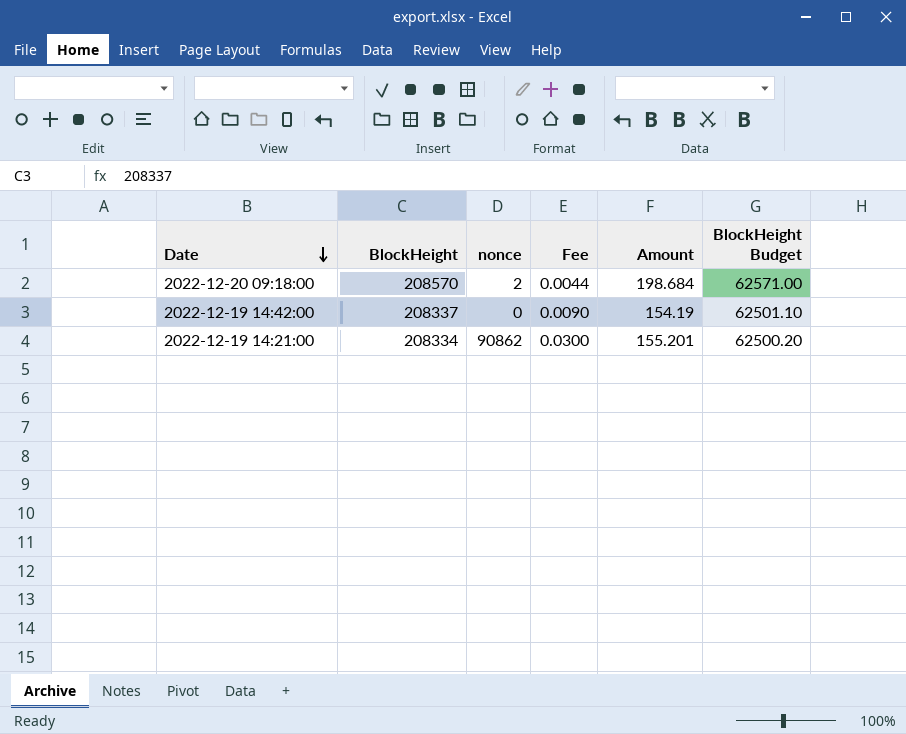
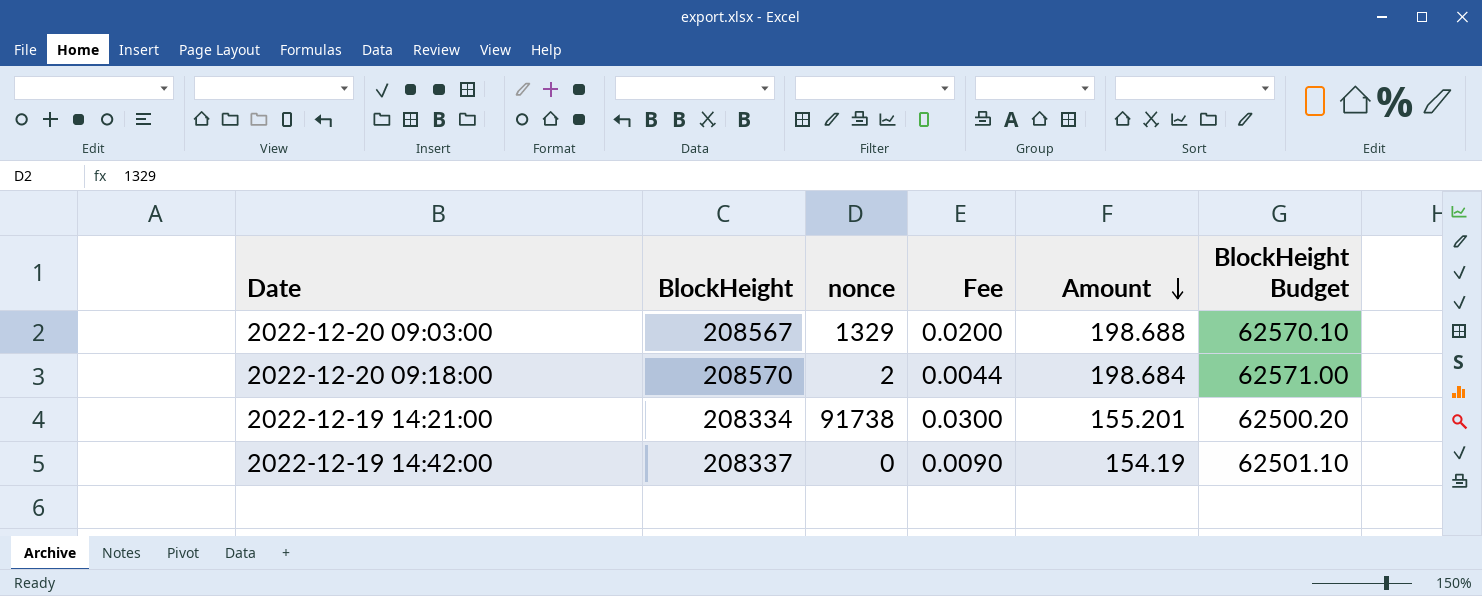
row order: Date descending -> Amount descending
row 2022-12-20 09:03:00: none -> 208567 | 1329 | 0.0200 | 198.688 | 62570.10
2022-12-19 14:21:00 | nonce: 90862 -> 91738

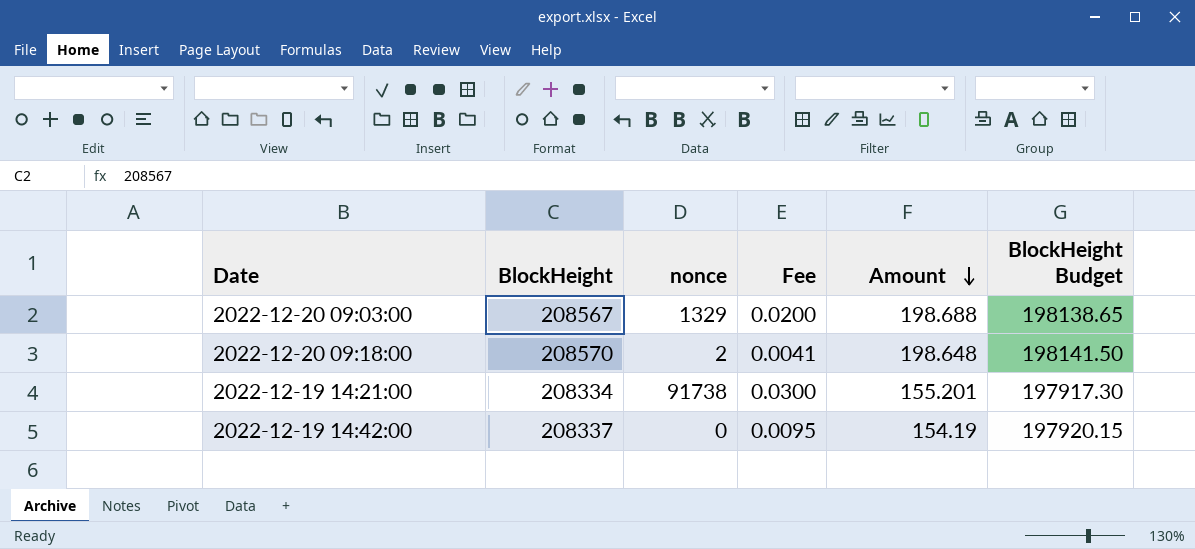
column BlockHeight Budget | formula: [BlockHeight] * 0.3 -> [BlockHeight] * 0.95
2022-12-20 09:18:00 | Fee: 0.0044 -> 0.0041
2022-12-20 09:18:00 | Amount: 198.684 -> 198.648
2022-12-19 14:42:00 | Fee: 0.0090 -> 0.0095

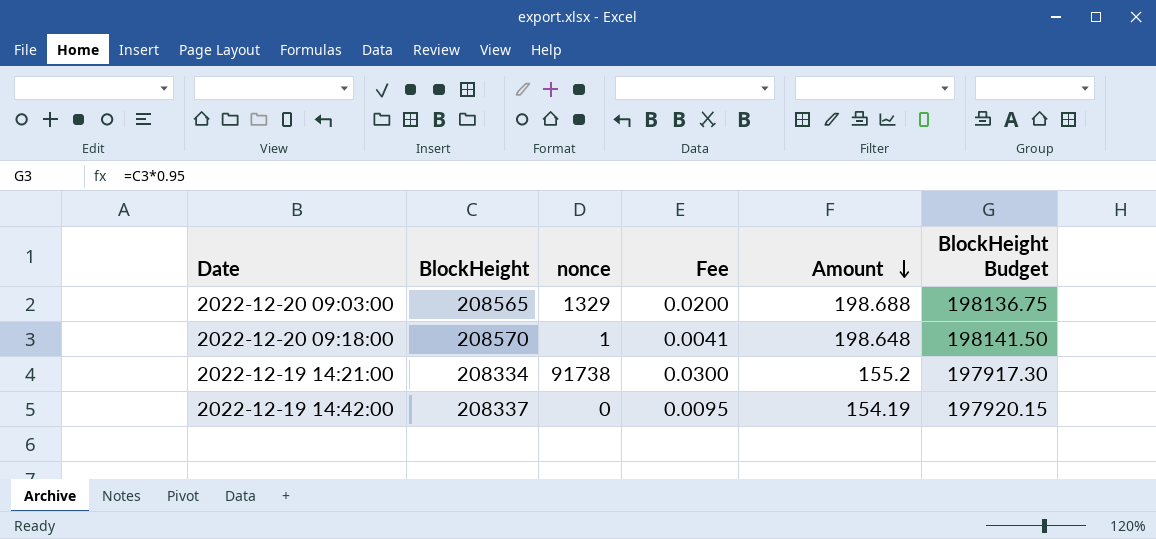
2022-12-20 09:03:00 | BlockHeight: 208567 -> 208565
2022-12-20 09:03:00 | BlockHeight Budget: 198138.65 -> 198136.75
2022-12-20 09:18:00 | nonce: 2 -> 1
2022-12-19 14:21:00 | Amount: 155.201 -> 155.2

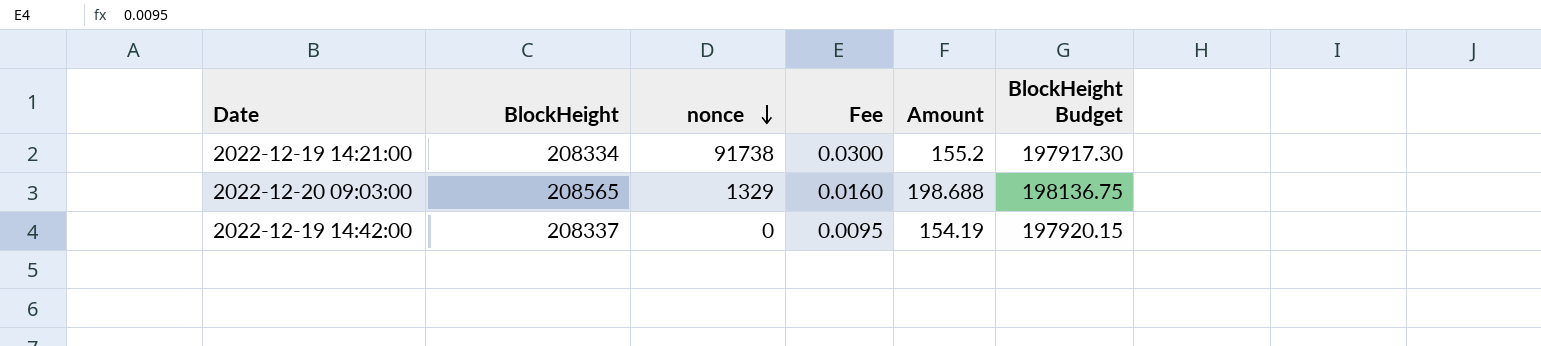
row order: Amount descending -> nonce descending
row 2022-12-20 09:18:00: 208570 | 1 | 0.0041 | 198.648 | 198141.50 -> none
2022-12-20 09:03:00 | Fee: 0.0200 -> 0.0160

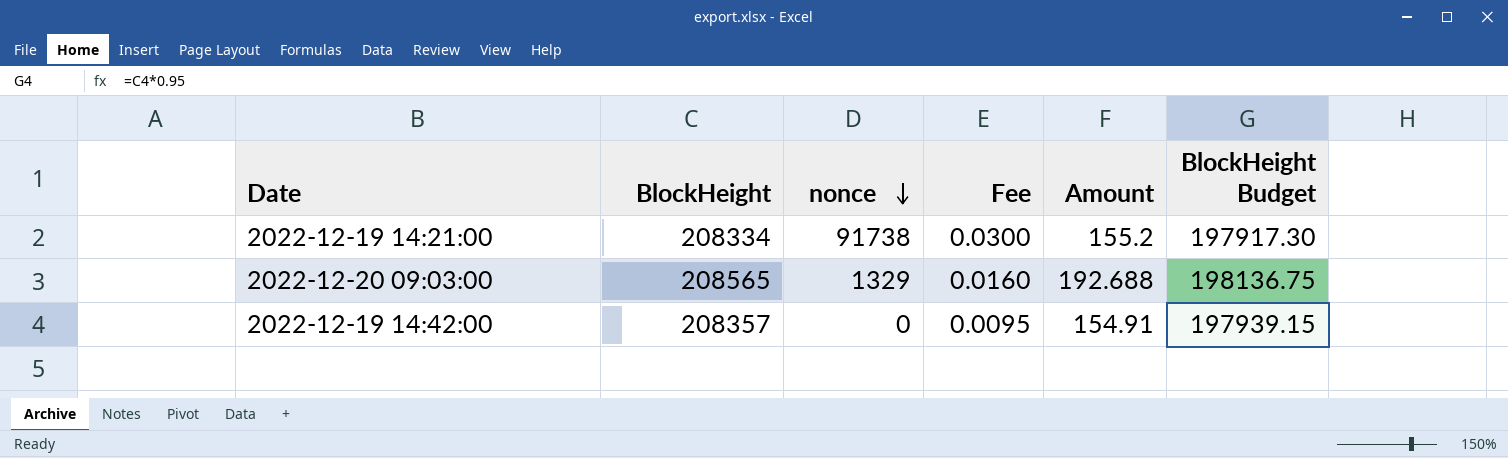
2022-12-20 09:03:00 | Amount: 198.688 -> 192.688
2022-12-19 14:42:00 | BlockHeight: 208337 -> 208357
2022-12-19 14:42:00 | Amount: 154.19 -> 154.91
2022-12-19 14:42:00 | BlockHeight Budget: 197920.15 -> 197939.15

